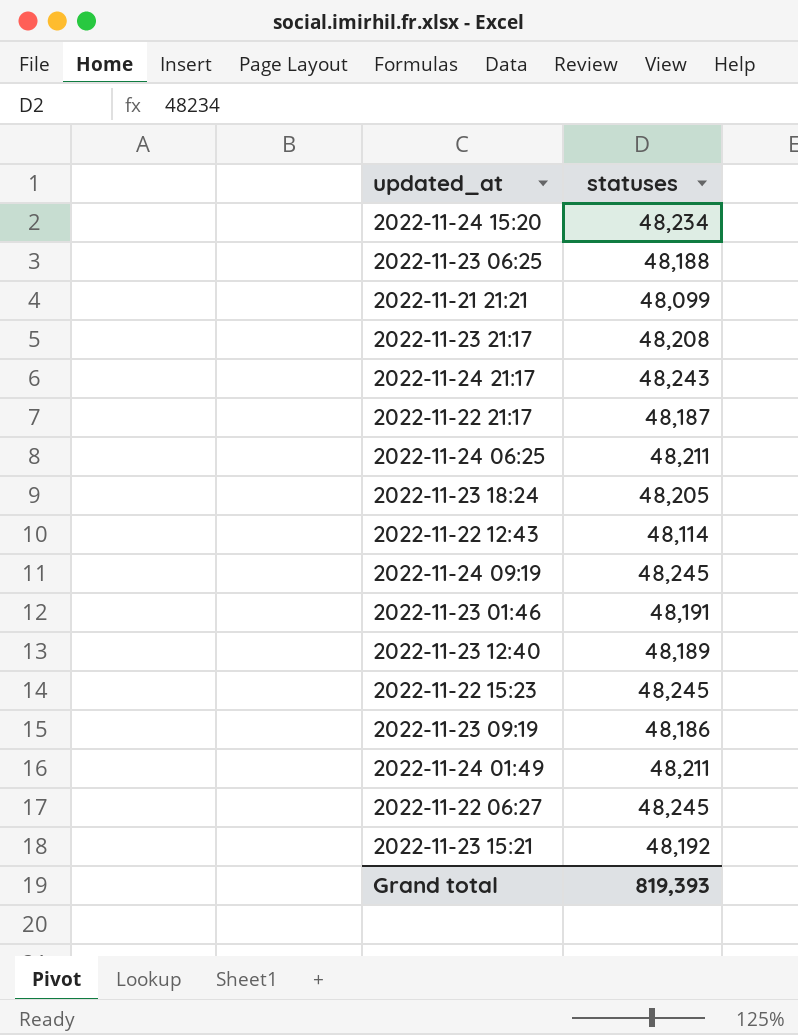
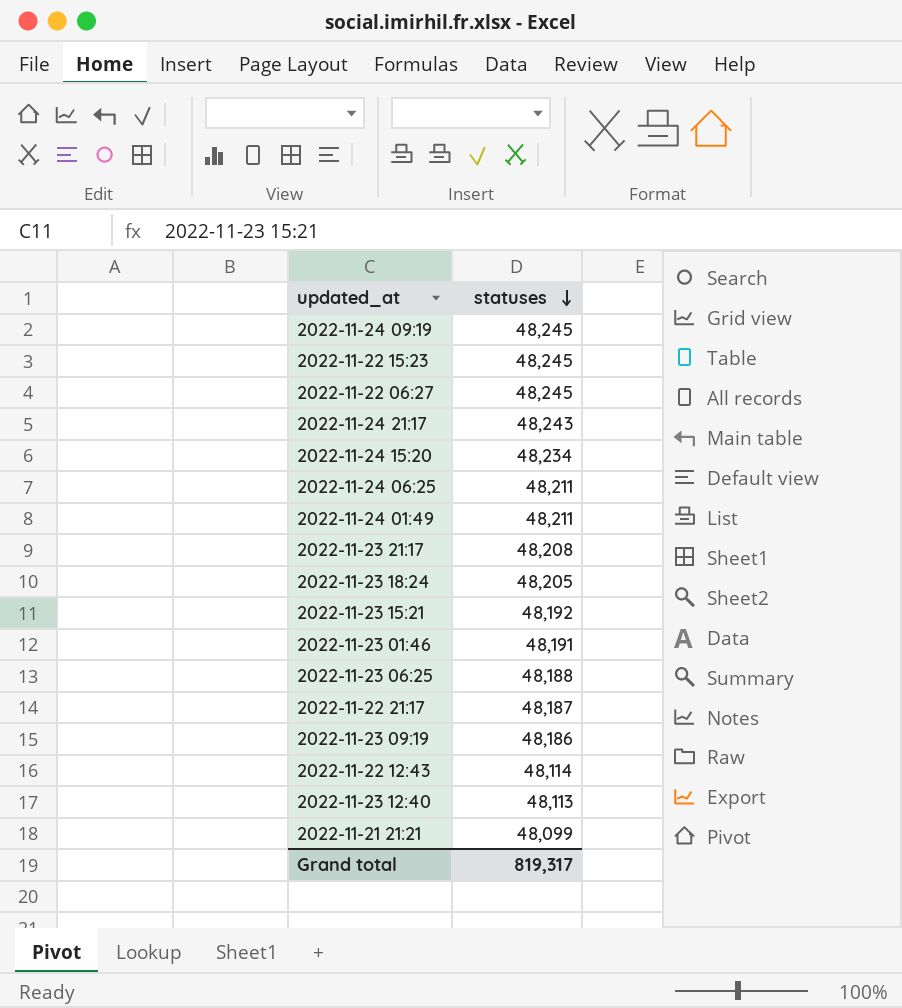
row order: none -> statuses descending
2022-11-23 12:40 | statuses: 48,189 -> 48,113
Grand total | statuses: 819,393 -> 819,317

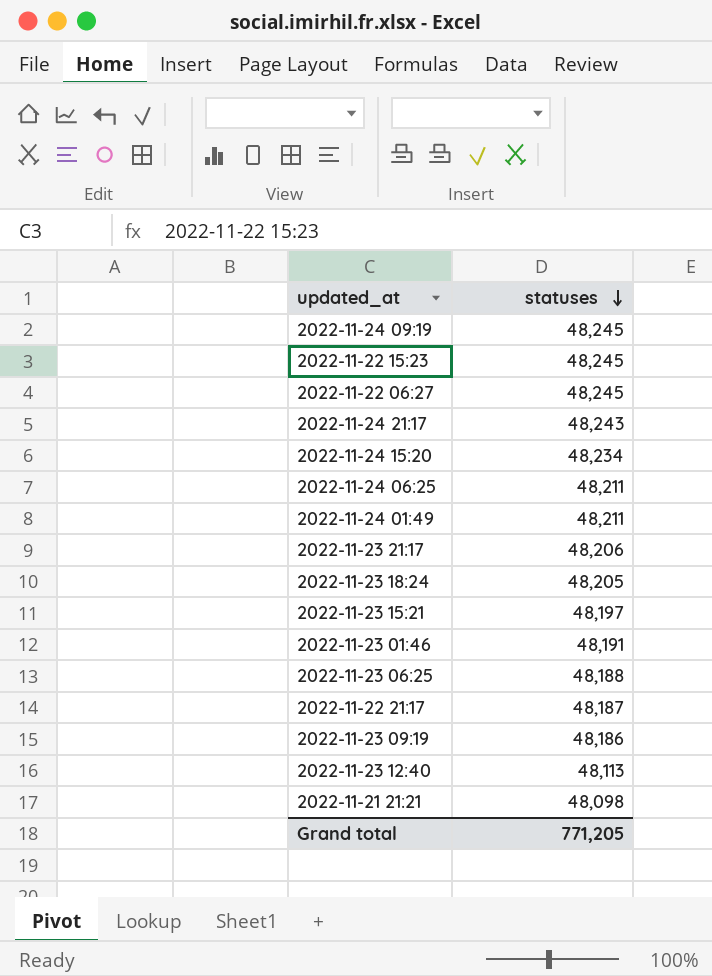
row 2022-11-22 12:43: 48,114 -> none
2022-11-23 21:17 | statuses: 48,208 -> 48,206
2022-11-23 15:21 | statuses: 48,192 -> 48,197
2022-11-21 21:21 | statuses: 48,099 -> 48,098
Grand total | statuses: 819,317 -> 771,205

